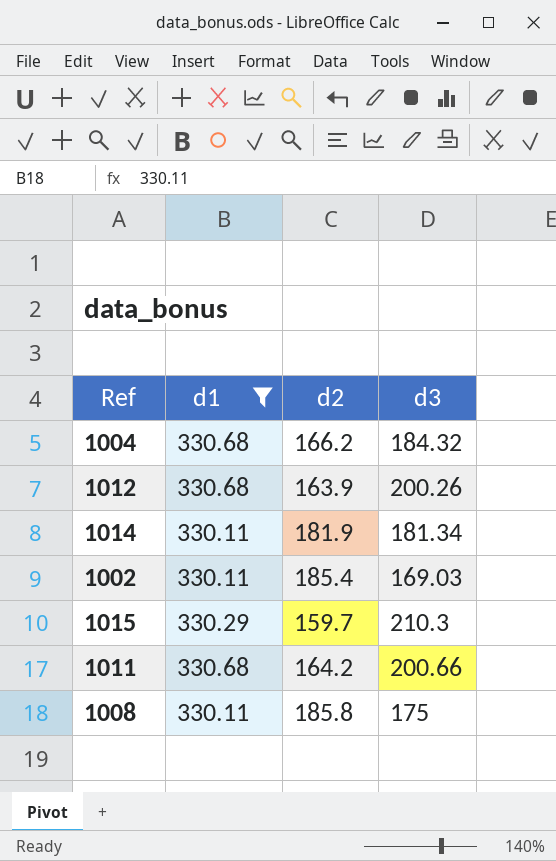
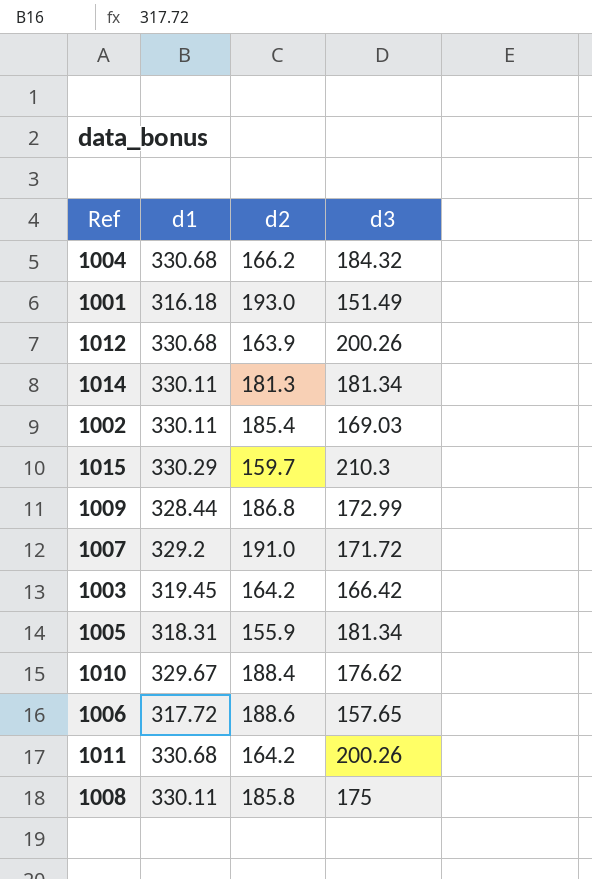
filter: d1 >= 330.11 -> none
1014 | d2: 181.9 -> 181.3
1011 | d3: 200.66 -> 200.26

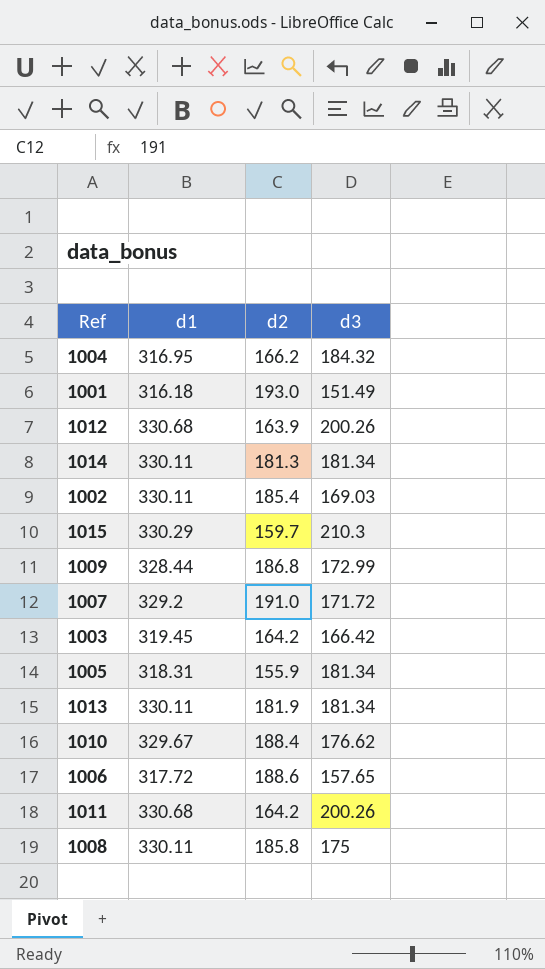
1004 | d1: 330.68 -> 316.95
row 1013: none -> 330.11 | 181.9 | 181.34

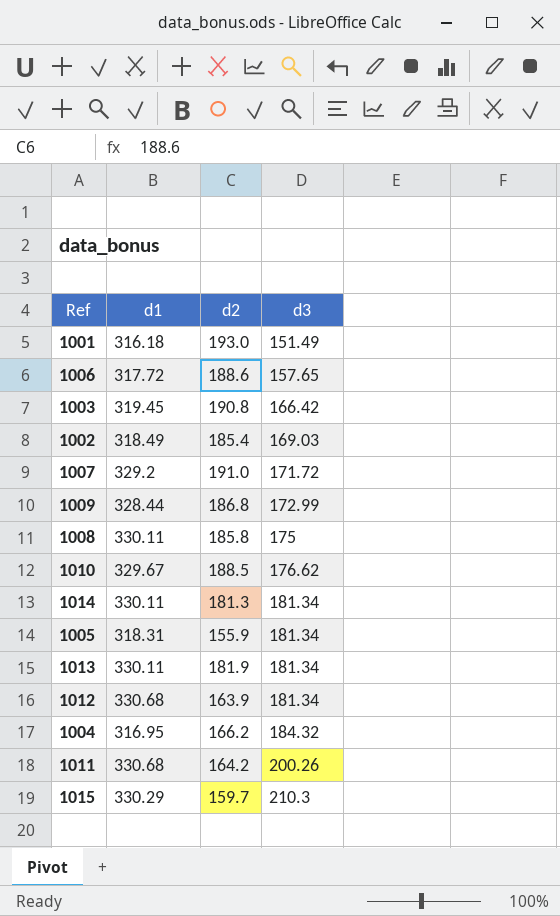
row order: none -> d3 ascending
1003 | d2: 164.2 -> 190.8
1002 | d1: 330.11 -> 318.49
1010 | d2: 188.4 -> 188.5
1012 | d3: 200.26 -> 181.34

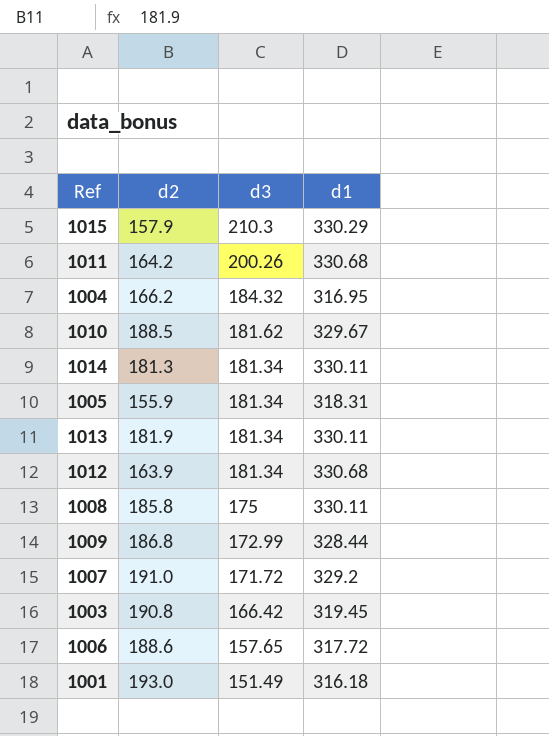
row order: d3 ascending -> d3 descending
column d1 | position: 2 -> 4
row 1002: 318.49 | 185.4 | 169.03 -> none
1015 | d2: 159.7 -> 157.9
1010 | d3: 176.62 -> 181.62

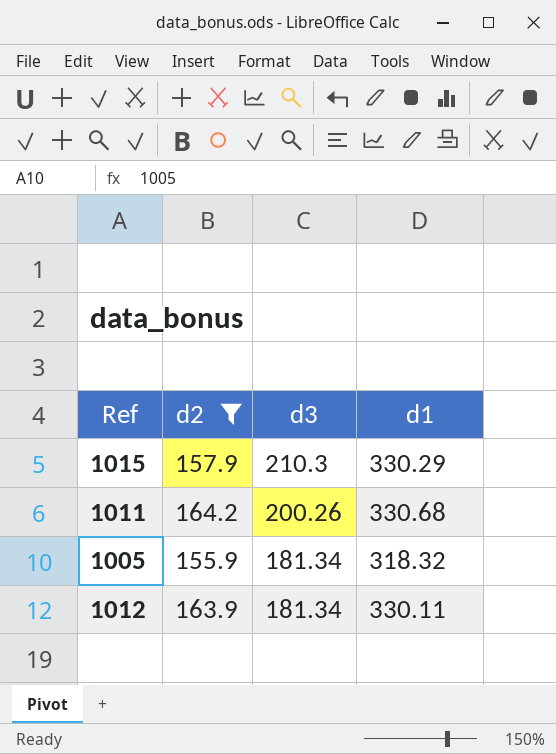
filter: none -> d2 <= 164.2
1005 | d1: 318.31 -> 318.32
1012 | d1: 330.68 -> 330.11

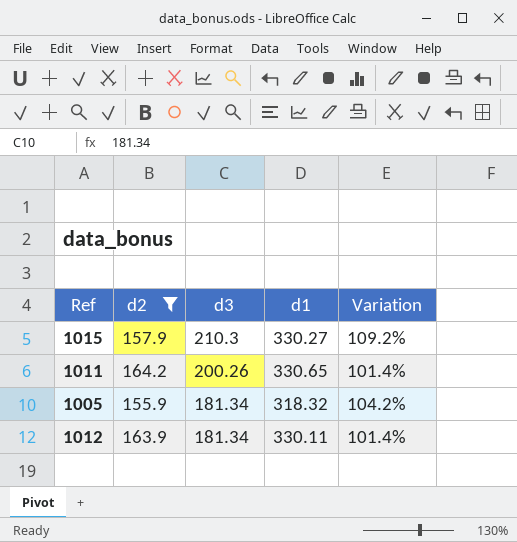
column Variation | formula: none -> ([d1] - [d2]) / [d2]
1015 | d1: 330.29 -> 330.27
1011 | d1: 330.68 -> 330.65

